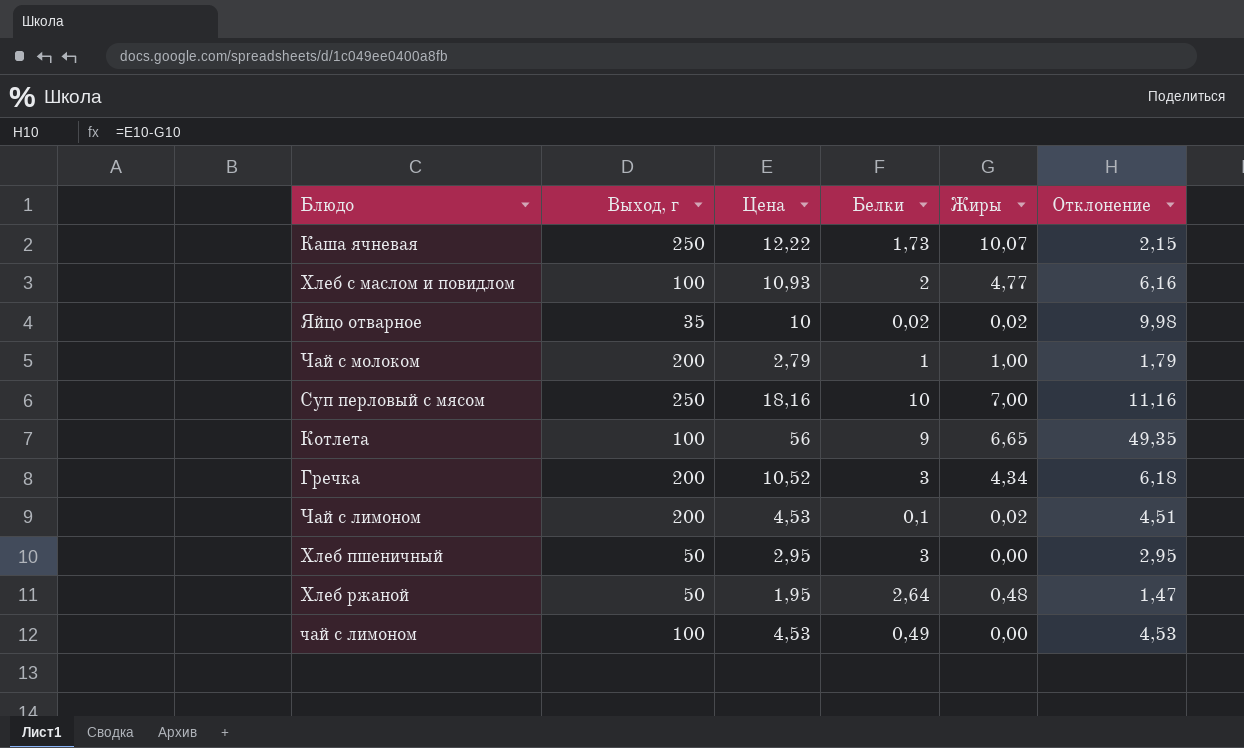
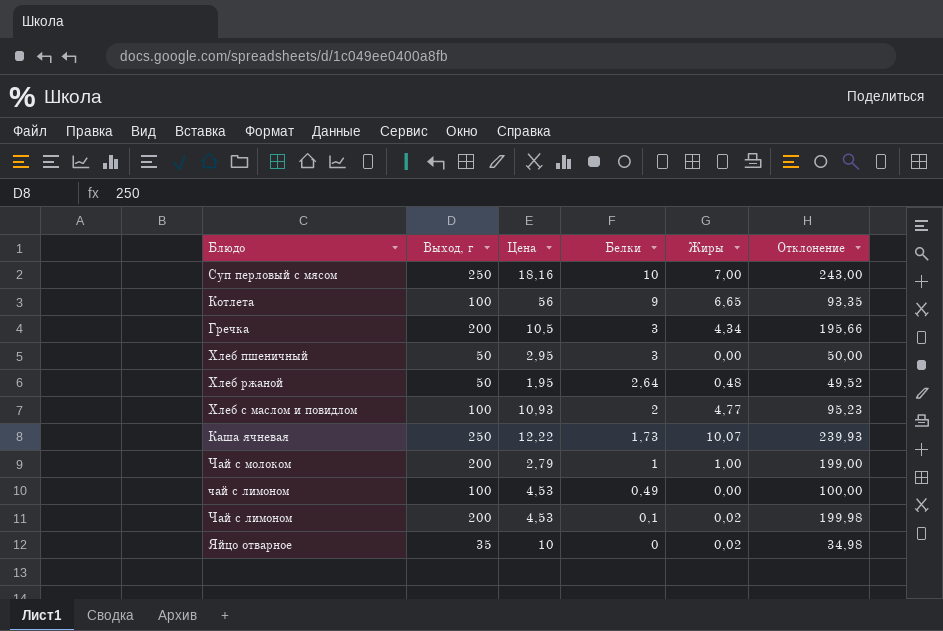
row order: none -> Белки descending
column Отклонение | formula: [Цена] - [Жиры] -> [Выход, г] - [Жиры]
Гречка | Цена: 10,52 -> 10,5
Яйцо отварное | Белки: 0,02 -> 0

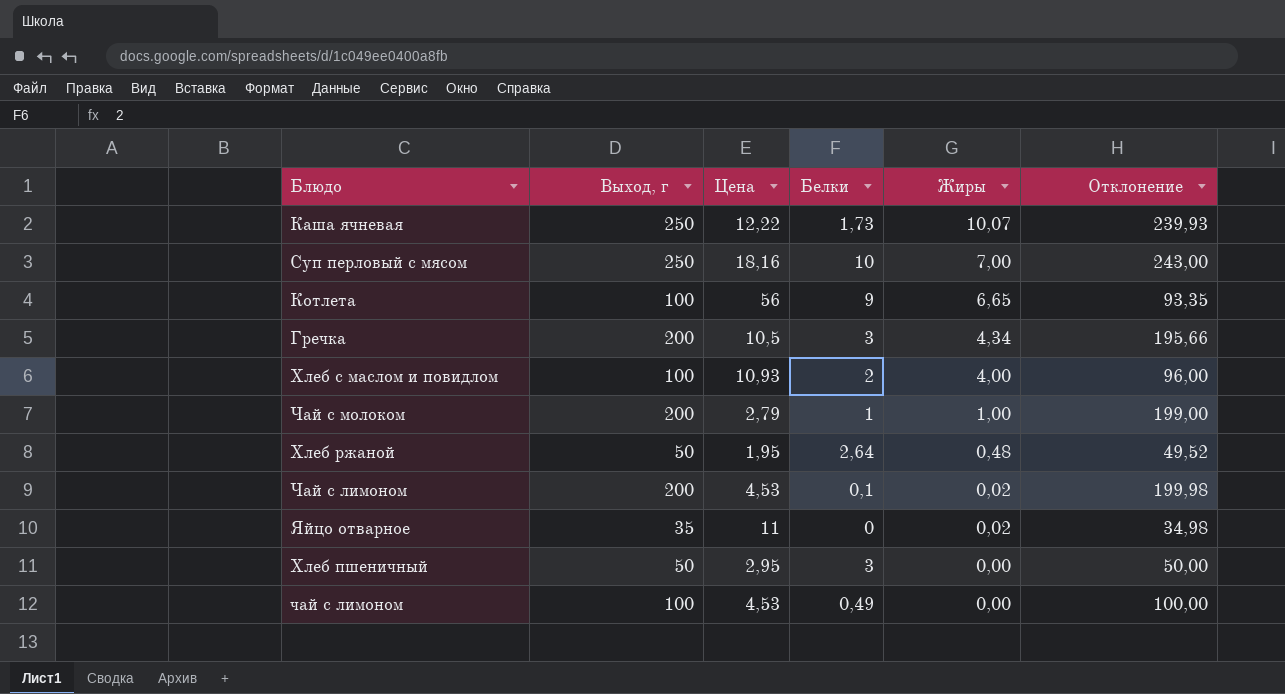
row order: Белки descending -> Жиры descending
Хлеб с маслом и повидлом | Жиры: 4,77 -> 4,00
Хлеб с маслом и повидлом | Отклонение: 95,23 -> 96,00
Яйцо отварное | Цена: 10 -> 11

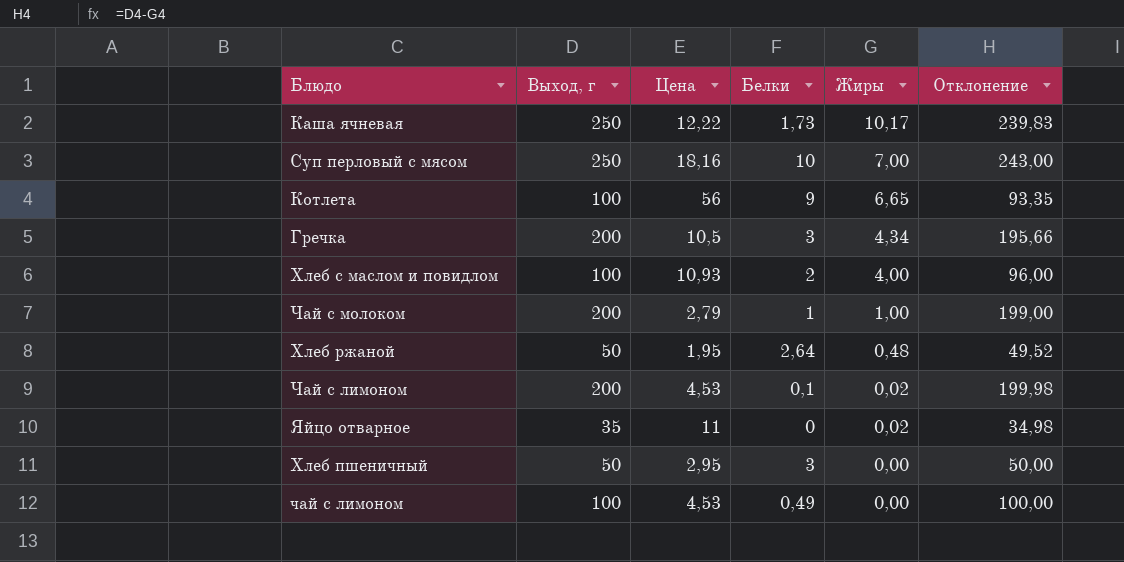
Каша ячневая | Жиры: 10,07 -> 10,17
Каша ячневая | Отклонение: 239,93 -> 239,83

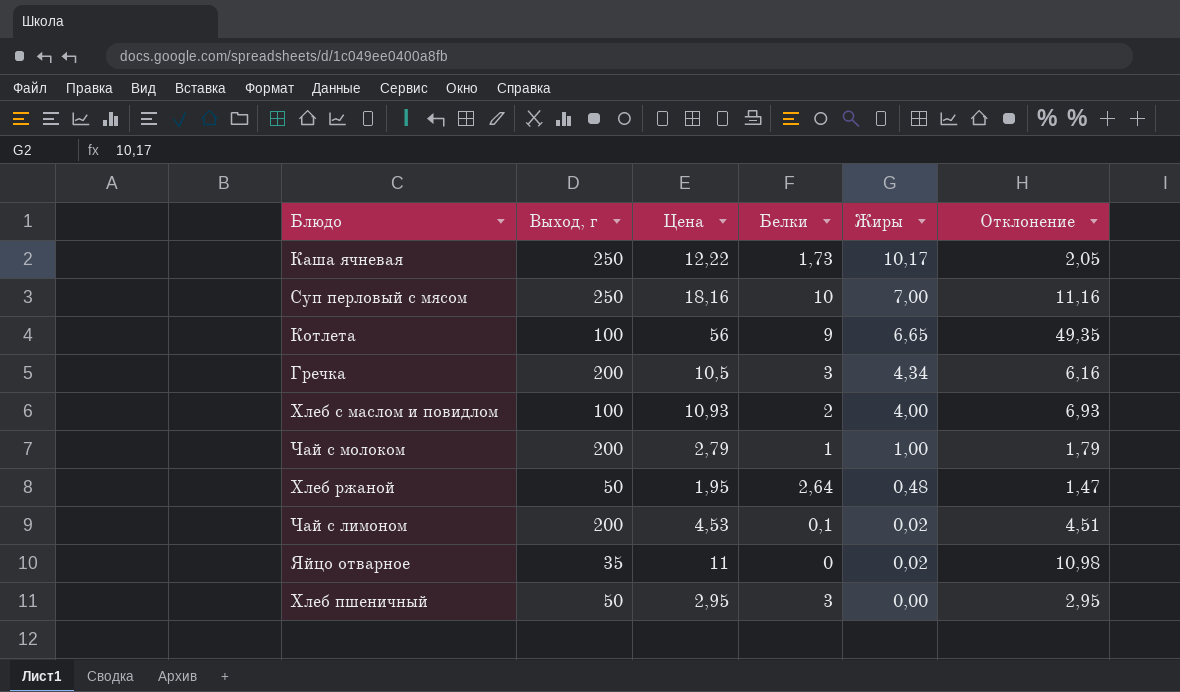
column Отклонение | formula: [Выход, г] - [Жиры] -> [Цена] - [Жиры]
row чай с лимоном: 100 | 4,53 | 0,49 | 0,00 | 100,00 -> none

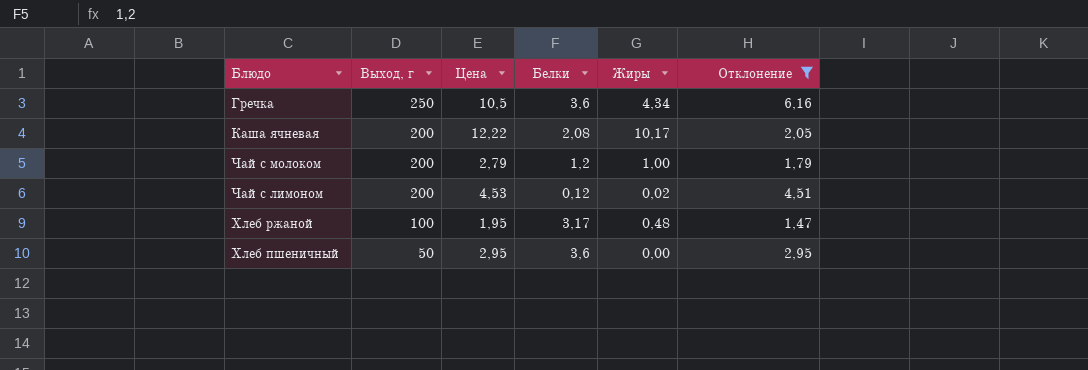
filter: none -> Отклонение <= 6,16
row order: Жиры descending -> Выход, г descending
Гречка | Выход, г: 200 -> 250
Гречка | Белки: 3 -> 3,6
Каша ячневая | Выход, г: 250 -> 200
Каша ячневая | Белки: 1,73 -> 2,08
Чай с молоком | Белки: 1 -> 1,2
Чай с лимоном | Белки: 0,1 -> 0,12
Хлеб ржаной | Выход, г: 50 -> 100
Хлеб ржаной | Белки: 2,64 -> 3,17
Хлеб пшеничный | Белки: 3 -> 3,6

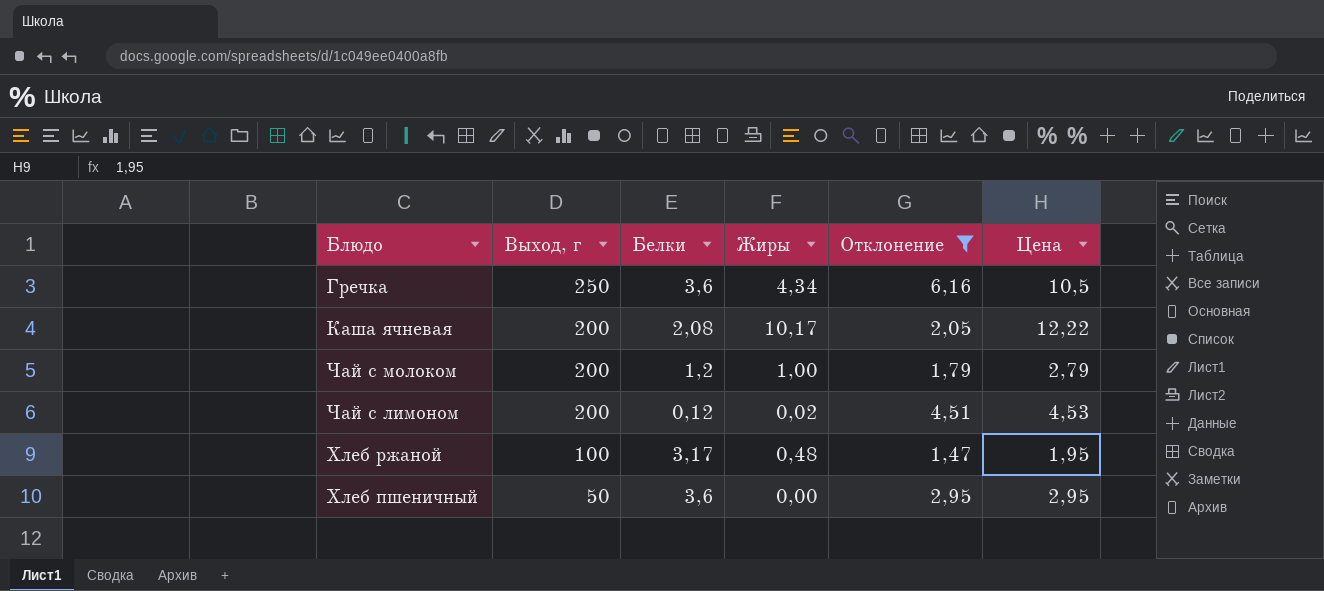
column Цена | position: 3 -> 6

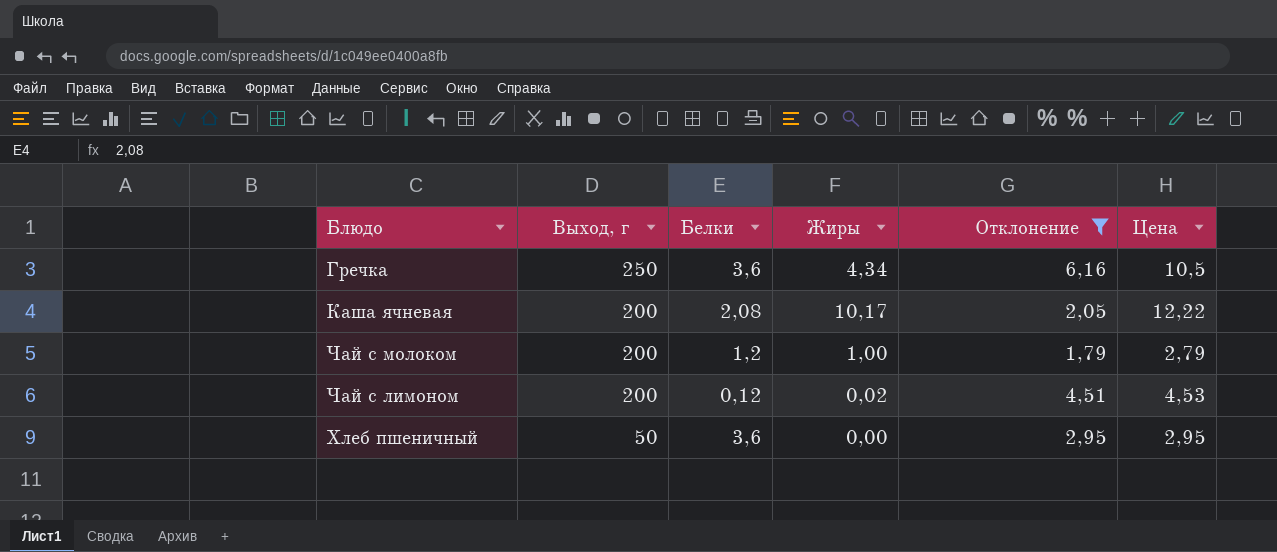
row Хлеб ржаной: 100 | 3,17 | 0,48 | 1,47 | 1,95 -> none

